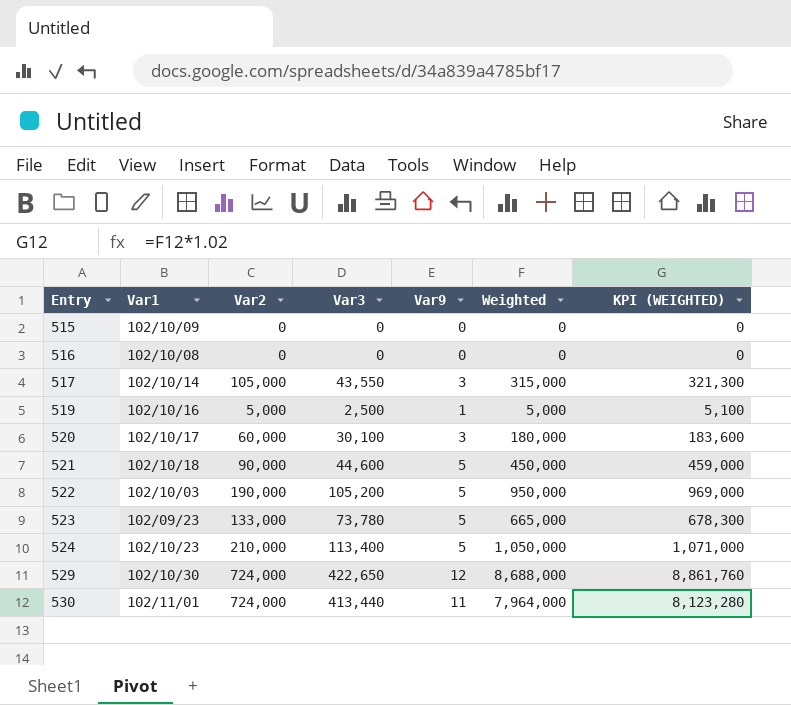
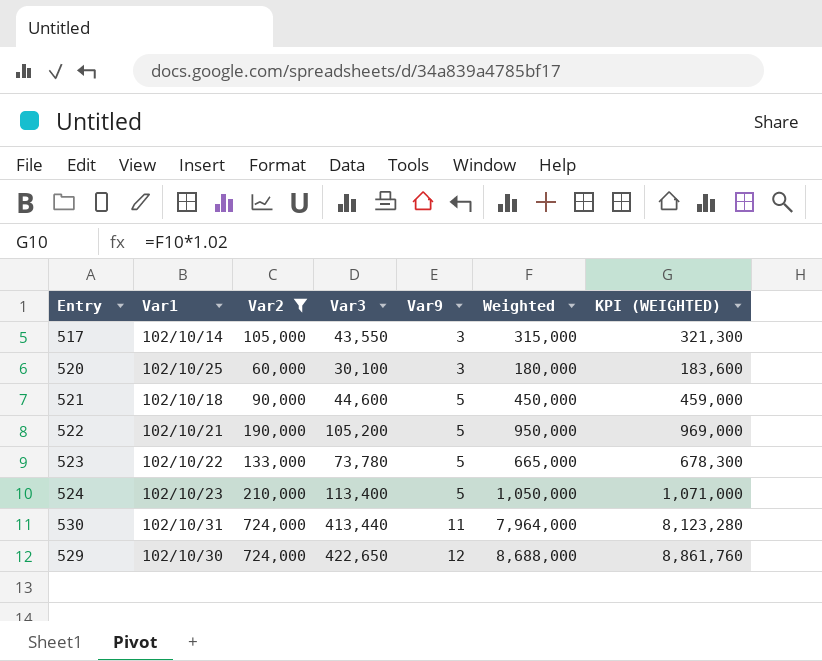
filter: none -> Var2 >= 60,000
row order: Entry ascending -> Var9 ascending
520 | Var1: 102/10/17 -> 102/10/25
522 | Var1: 102/10/03 -> 102/10/21
523 | Var1: 102/09/23 -> 102/10/22
530 | Var1: 102/11/01 -> 102/10/31

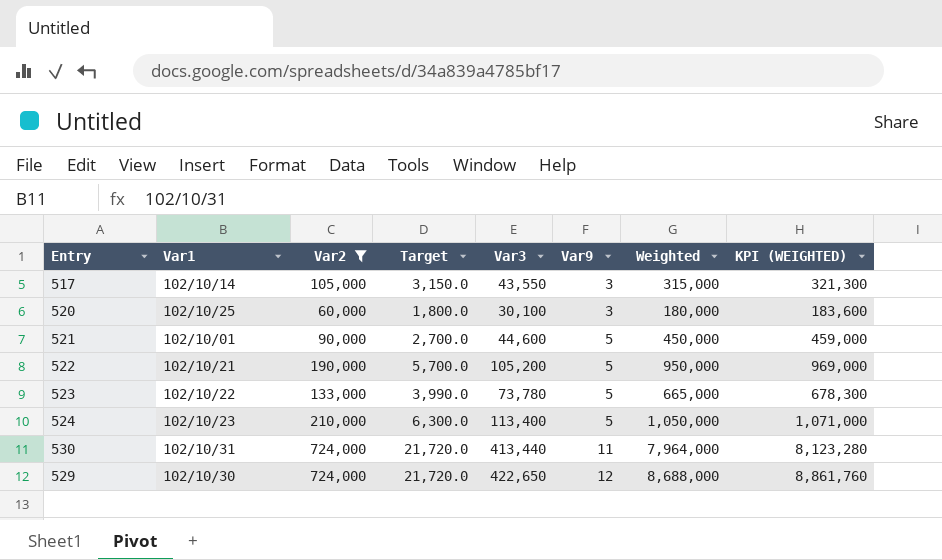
column Target | formula: none -> [Var2] * 0.03
521 | Var1: 102/10/18 -> 102/10/01

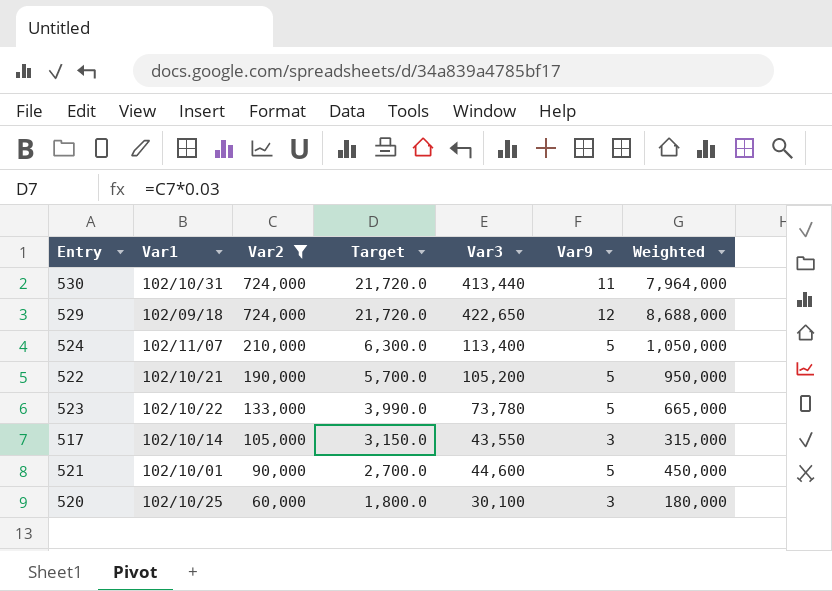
row order: Var9 ascending -> Var2 descending
column KPI (WEIGHTED) | formula: [Weighted] * 1.02 -> none
529 | Var1: 102/10/30 -> 102/09/18
524 | Var1: 102/10/23 -> 102/11/07

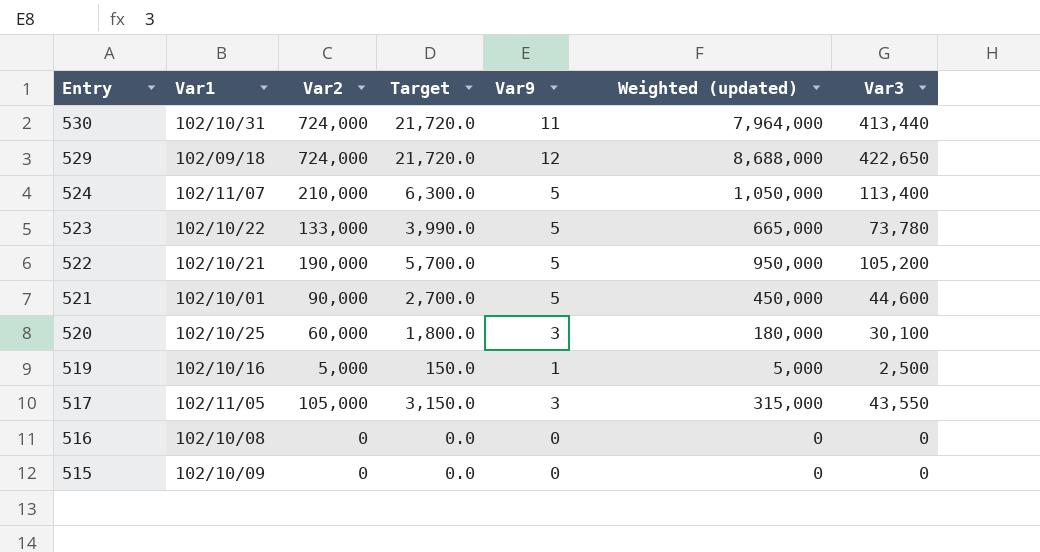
filter: Var2 >= 60,000 -> none
row order: Var2 descending -> Entry descending
column name: Weighted -> Weighted (updated)
column Var3 | position: 5 -> 7
517 | Var1: 102/10/14 -> 102/11/05

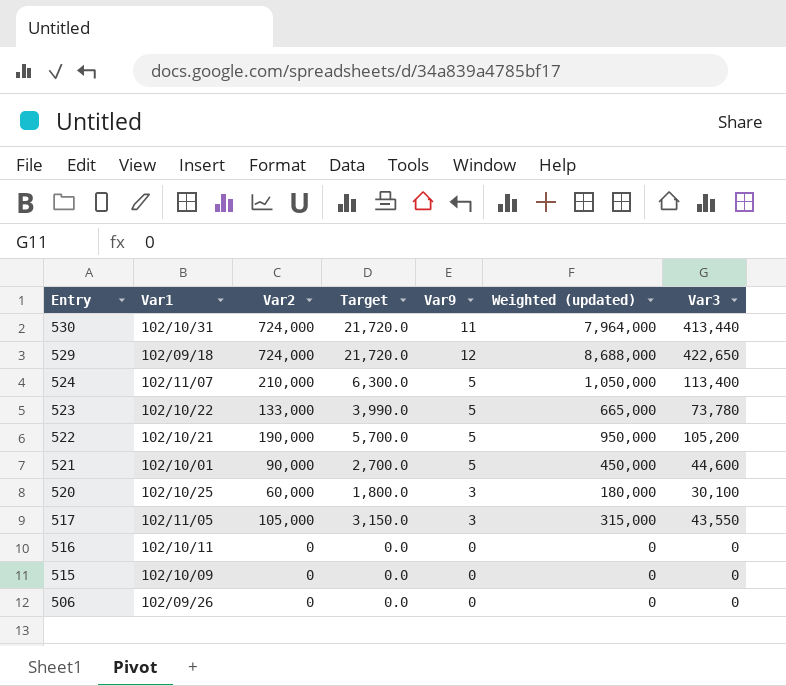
row 519: 102/10/16 | 5,000 | 150.0 | 1 | 5,000 | 2,500 -> none
516 | Var1: 102/10/08 -> 102/10/11
row 506: none -> 102/09/26 | 0 | 0.0 | 0 | 0 | 0

